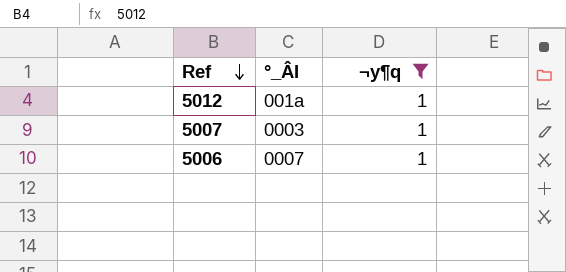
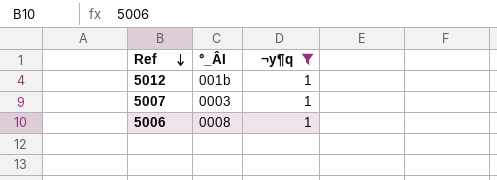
5012 | °_ÂI: 001a -> 001b
5006 | °_ÂI: 0007 -> 0008

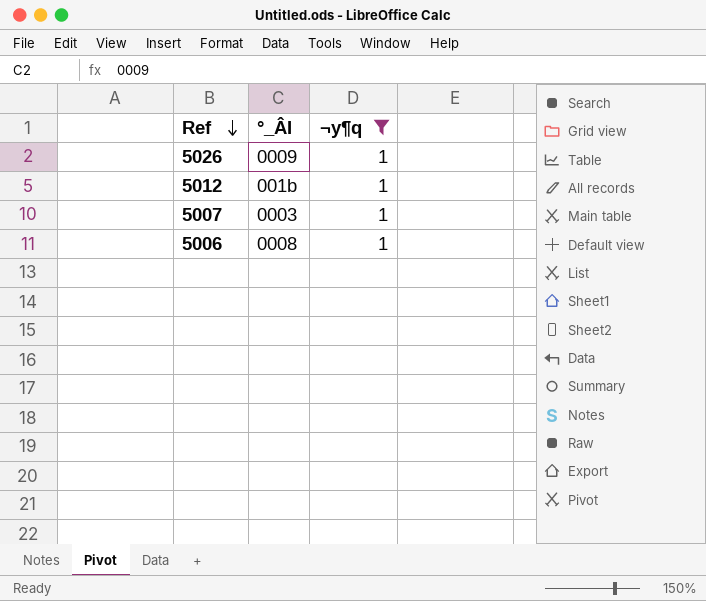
row 5026: none -> 0009 | 1

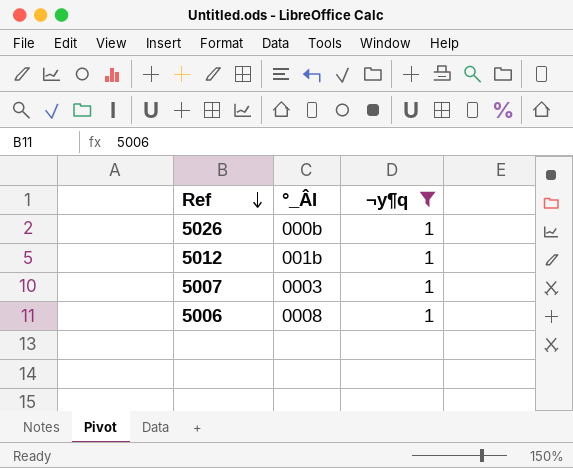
5026 | °_ÂI: 0009 -> 000b

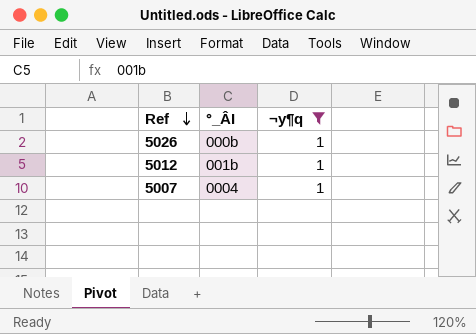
row 5006: 0008 | 1 -> none
5007 | °_ÂI: 0003 -> 0004

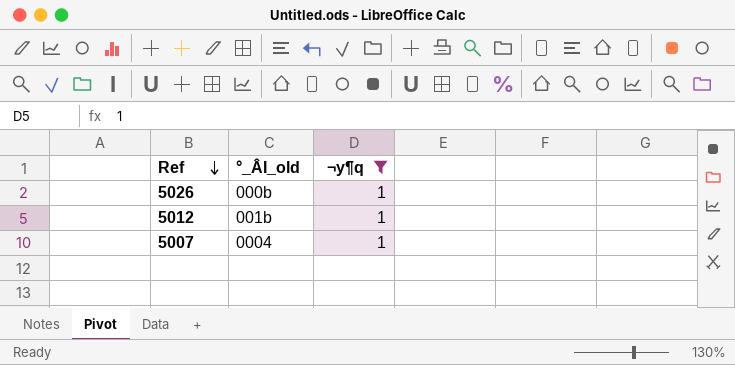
column name: °_ÂI -> °_ÂI_old

